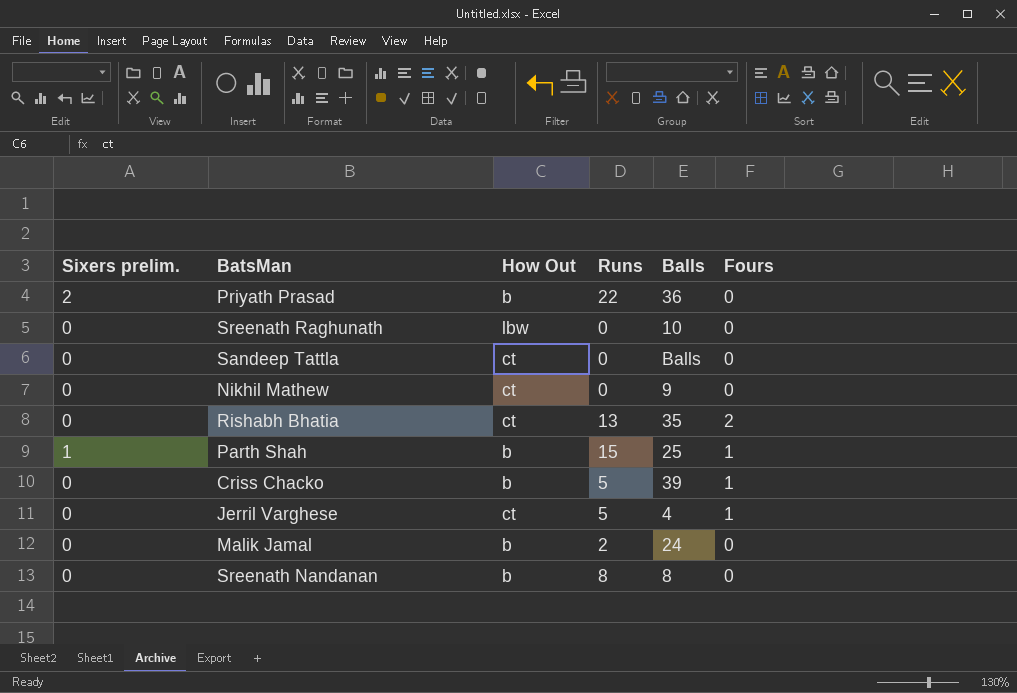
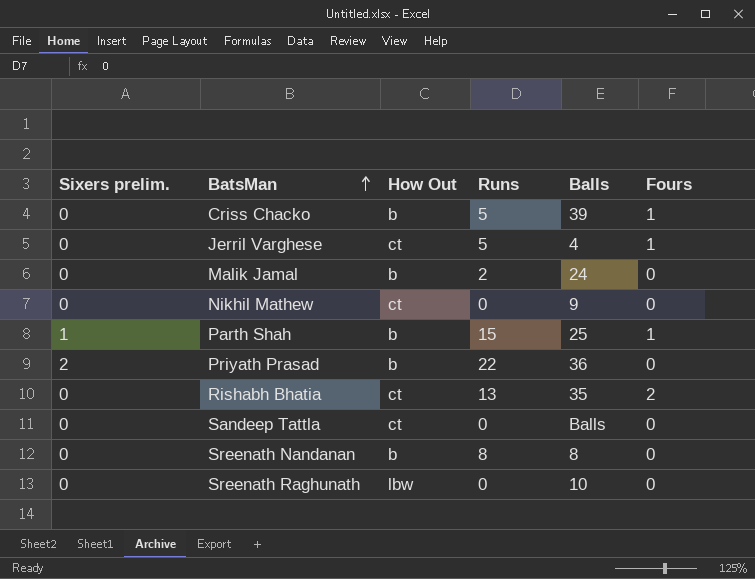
row order: none -> BatsMan ascending

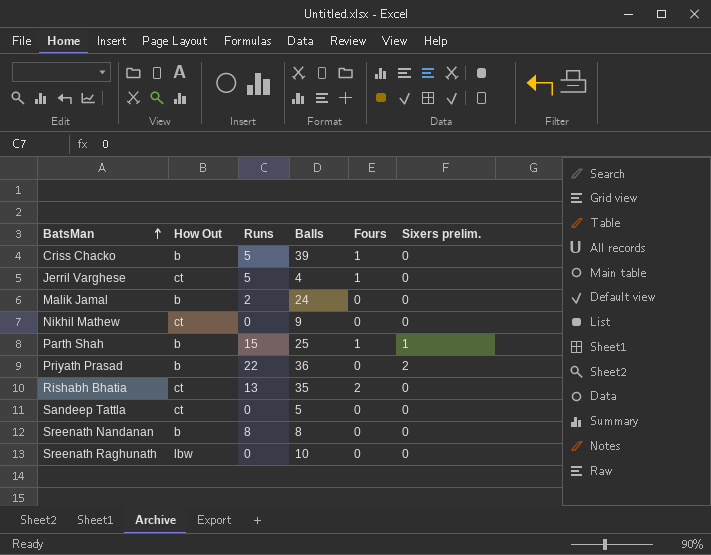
column Sixers prelim. | position: 1 -> 6
Sandeep Tattla | Balls: Balls -> 5

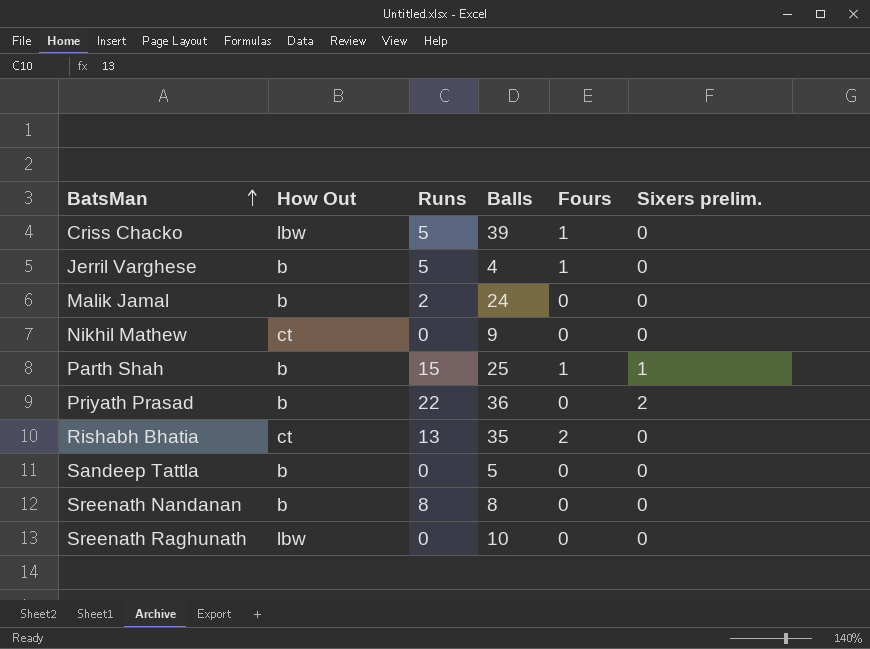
Criss Chacko | How Out: b -> lbw
Jerril Varghese | How Out: ct -> b
Sandeep Tattla | How Out: ct -> b

